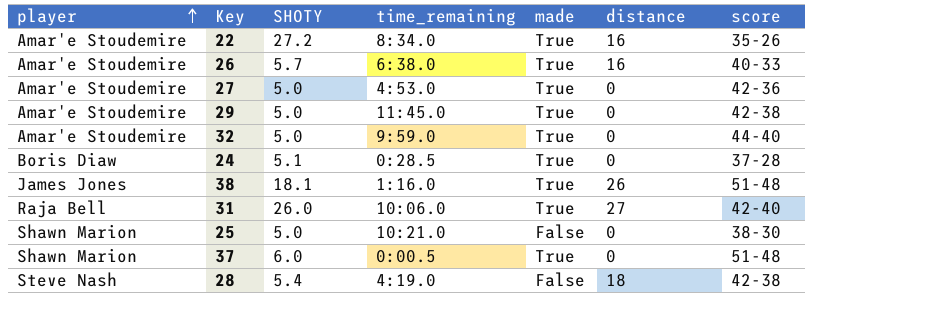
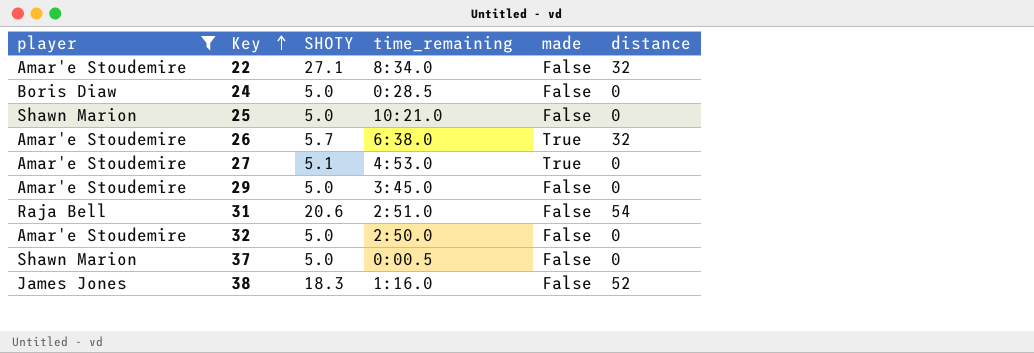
filter: none -> player != Steve Nash
row order: player ascending -> Key ascending
column score | position: 7 -> none
22 | SHOTY: 27.2 -> 27.1
22 | made: True -> False
22 | distance: 16 -> 32
24 | SHOTY: 5.1 -> 5.0
24 | made: True -> False
26 | distance: 16 -> 32
27 | SHOTY: 5.0 -> 5.1
29 | time_remaining: 11:45.0 -> 3:45.0
29 | made: True -> False
31 | SHOTY: 26.0 -> 20.6
31 | time_remaining: 10:06.0 -> 2:51.0
31 | made: True -> False
31 | distance: 27 -> 54
32 | time_remaining: 9:59.0 -> 2:50.0
32 | made: True -> False
37 | SHOTY: 6.0 -> 5.0
37 | made: True -> False
38 | SHOTY: 18.1 -> 18.3
38 | made: True -> False
38 | distance: 26 -> 52

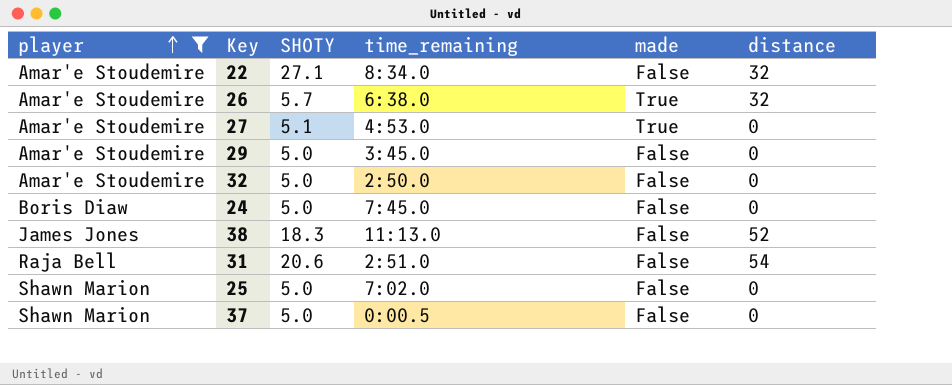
row order: Key ascending -> player ascending
24 | time_remaining: 0:28.5 -> 7:45.0
38 | time_remaining: 1:16.0 -> 11:13.0
25 | time_remaining: 10:21.0 -> 7:02.0

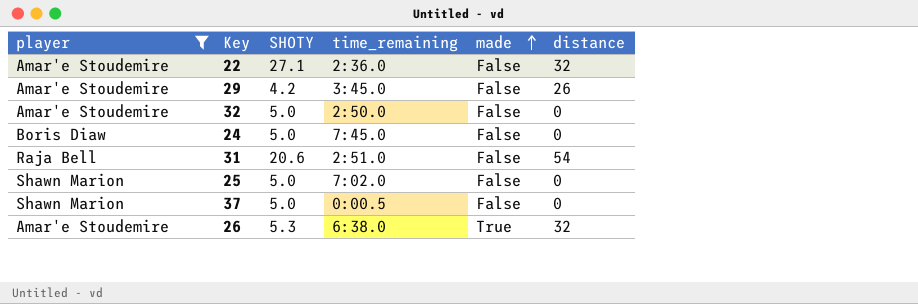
row order: player ascending -> made ascending
row 27: Amar'e Stoudemire | 5.1 | 4:53.0 | True | 0 -> none
row 38: James Jones | 18.3 | 11:13.0 | False | 52 -> none
22 | time_remaining: 8:34.0 -> 2:36.0
29 | SHOTY: 5.0 -> 4.2
29 | distance: 0 -> 26
26 | SHOTY: 5.7 -> 5.3

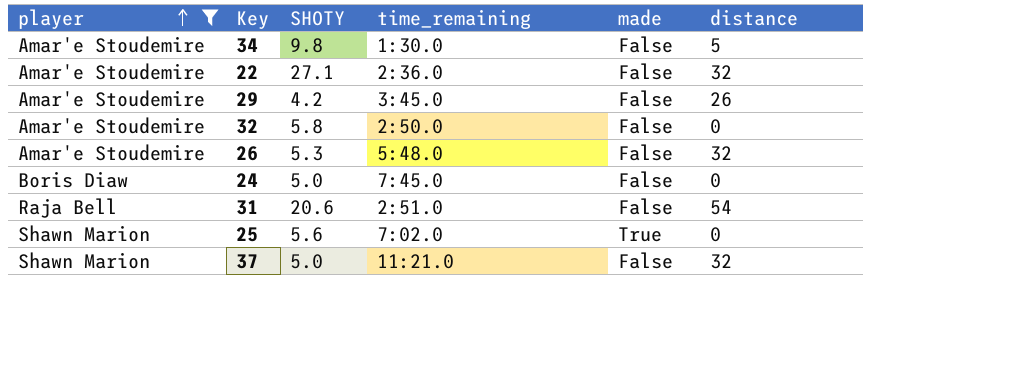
row order: made ascending -> player ascending
row 34: none -> Amar'e Stoudemire | 9.8 | 1:30.0 | False | 5
32 | SHOTY: 5.0 -> 5.8
26 | time_remaining: 6:38.0 -> 5:48.0
26 | made: True -> False
25 | SHOTY: 5.0 -> 5.6
25 | made: False -> True
37 | time_remaining: 0:00.5 -> 11:21.0
37 | distance: 0 -> 32

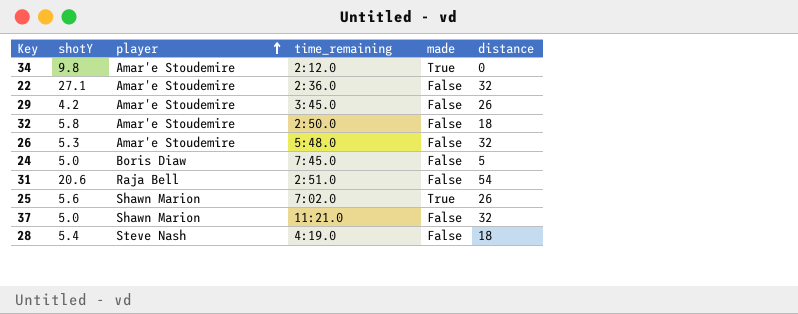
filter: player != Steve Nash -> none
column name: SHOTY -> shotY
column player | position: 1 -> 3
34 | time_remaining: 1:30.0 -> 2:12.0
34 | made: False -> True
34 | distance: 5 -> 0
32 | distance: 0 -> 18
24 | distance: 0 -> 5
25 | distance: 0 -> 26

